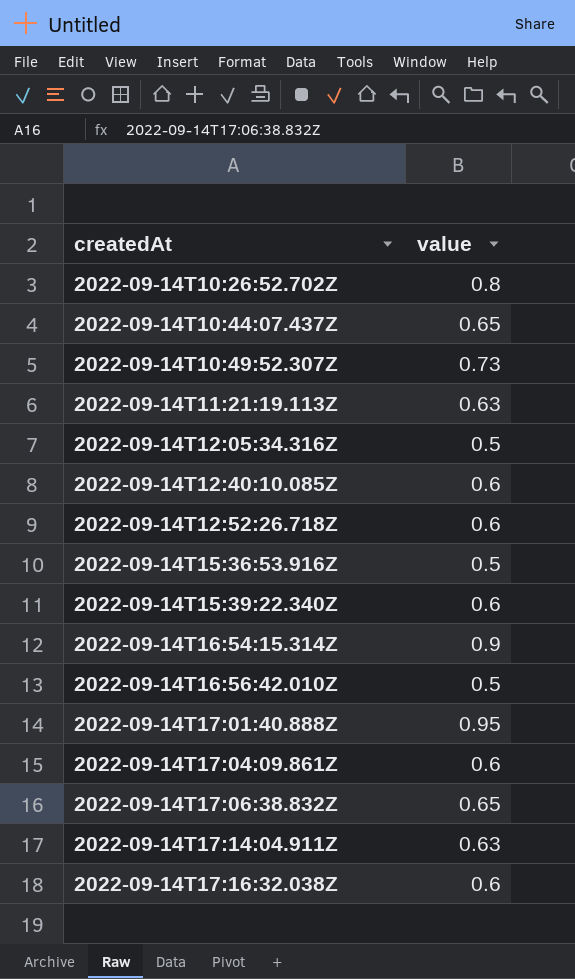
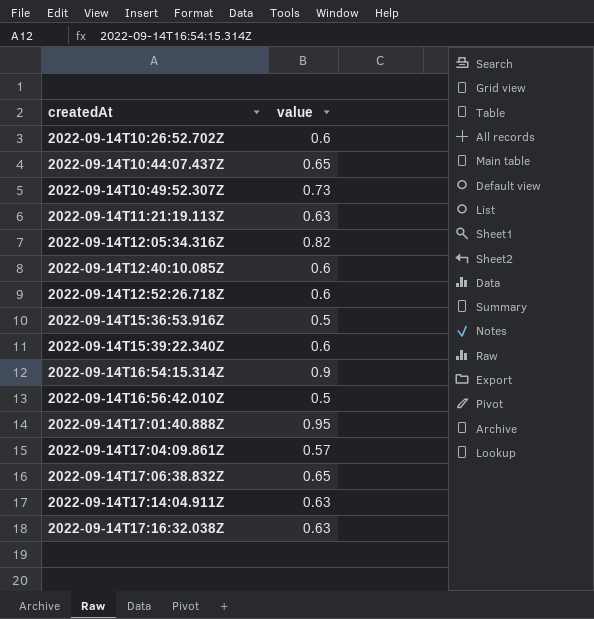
2022-09-14T10:26:52.702Z | value: 0.8 -> 0.6
2022-09-14T12:05:34.316Z | value: 0.5 -> 0.82
2022-09-14T17:04:09.861Z | value: 0.6 -> 0.57
2022-09-14T17:16:32.038Z | value: 0.6 -> 0.63

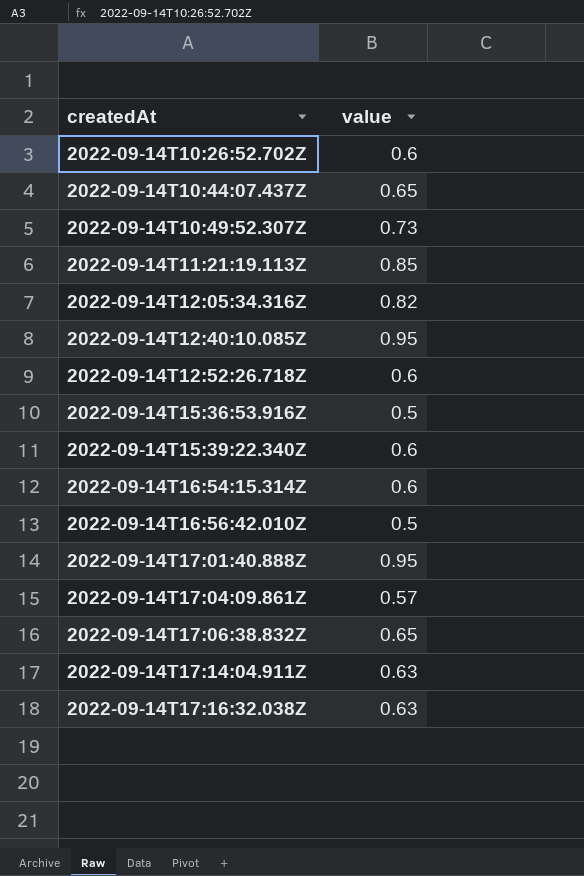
2022-09-14T11:21:19.113Z | value: 0.63 -> 0.85
2022-09-14T12:40:10.085Z | value: 0.6 -> 0.95
2022-09-14T16:54:15.314Z | value: 0.9 -> 0.6

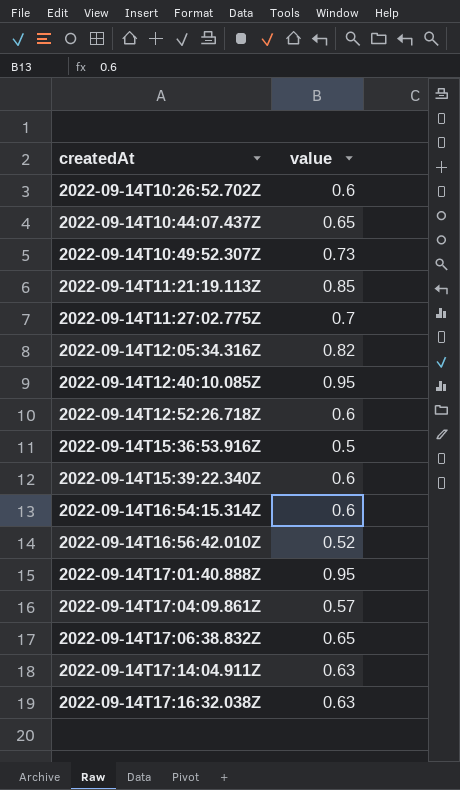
row 2022-09-14T11:27:02.775Z: none -> 0.7
2022-09-14T16:56:42.010Z | value: 0.5 -> 0.52

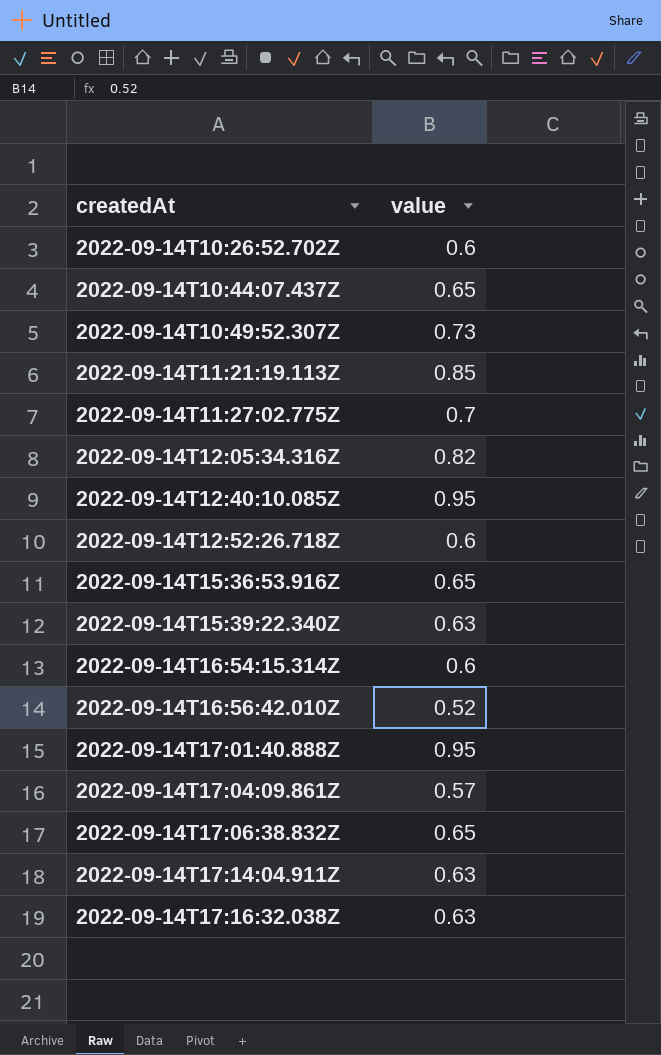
2022-09-14T15:36:53.916Z | value: 0.5 -> 0.65
2022-09-14T15:39:22.340Z | value: 0.6 -> 0.63

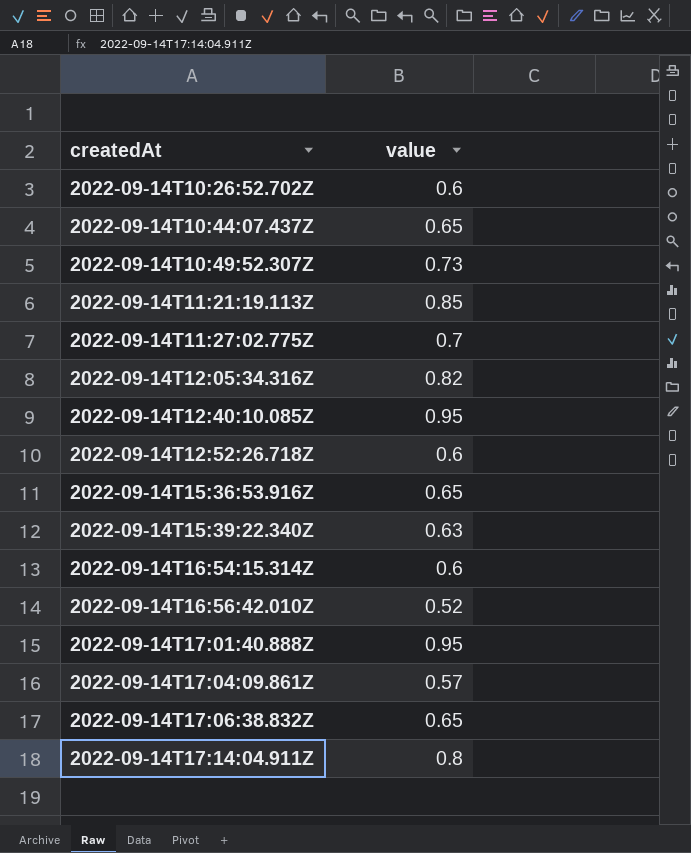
row 2022-09-14T17:16:32.038Z: 0.63 -> none
2022-09-14T17:14:04.911Z | value: 0.63 -> 0.8

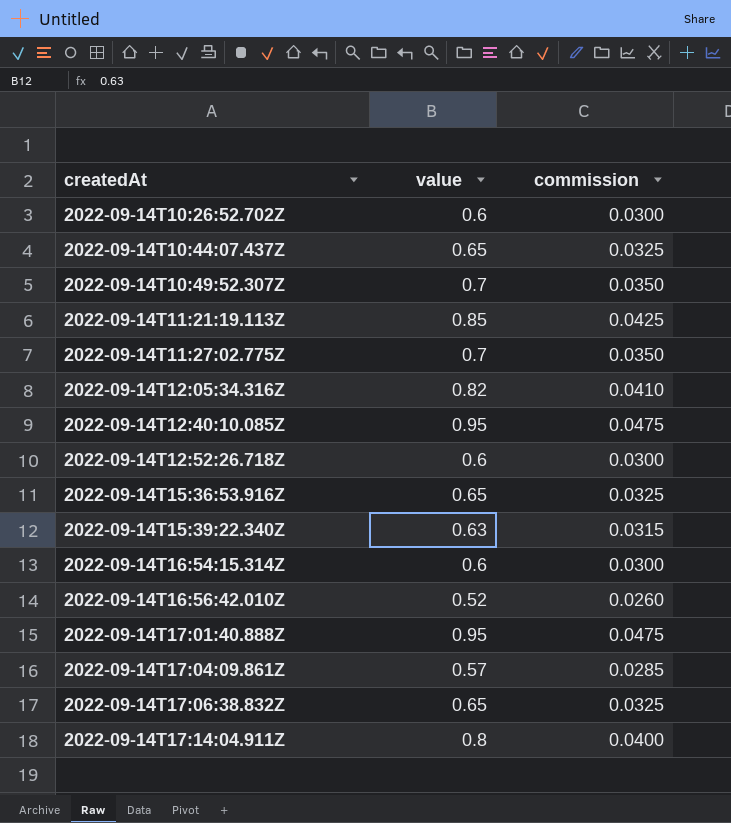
column commission | formula: none -> [value] * 0.05
2022-09-14T10:49:52.307Z | value: 0.73 -> 0.7

